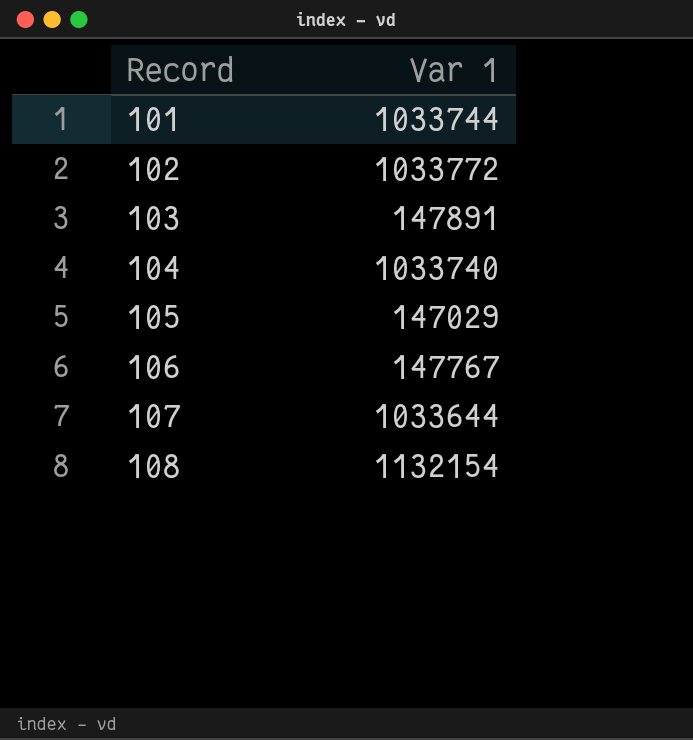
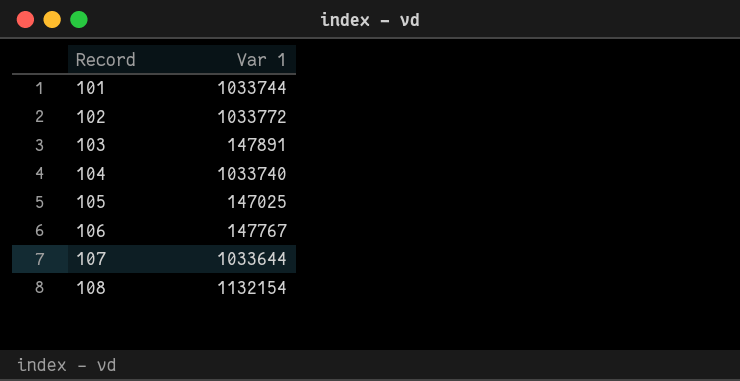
105 | Var 1: 147029 -> 147025

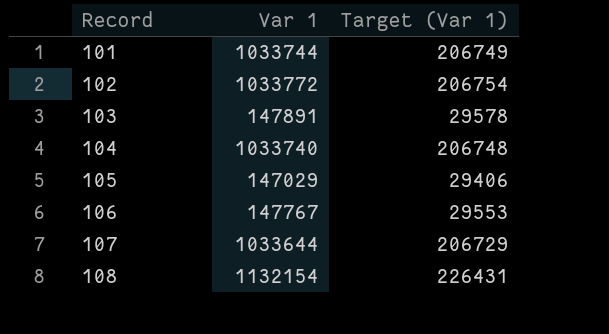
column Target (Var 1) | formula: none -> [Var 1] * 0.2
105 | Var 1: 147025 -> 147029

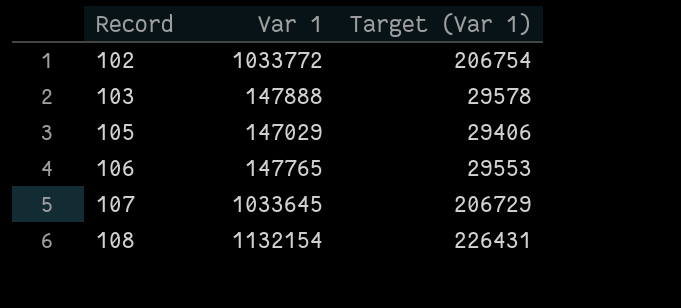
row 101: 1033744 | 206749 -> none
row 104: 1033740 | 206748 -> none
103 | Var 1: 147891 -> 147888
106 | Var 1: 147767 -> 147765
107 | Var 1: 1033644 -> 1033645

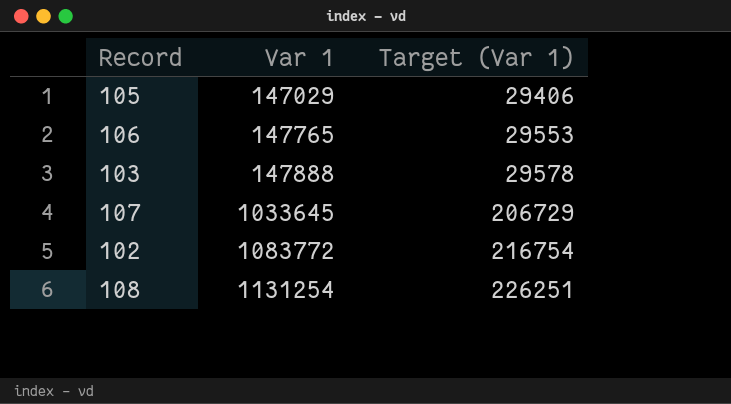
row order: Record ascending -> Var 1 ascending
102 | Var 1: 1033772 -> 1083772
102 | Target (Var 1): 206754 -> 216754
108 | Var 1: 1132154 -> 1131254
108 | Target (Var 1): 226431 -> 226251

